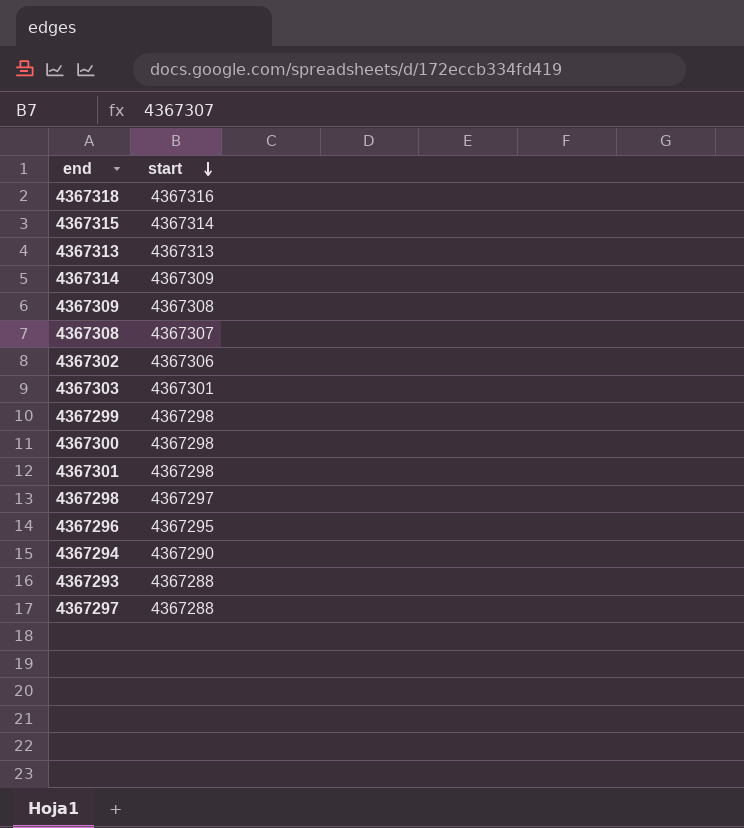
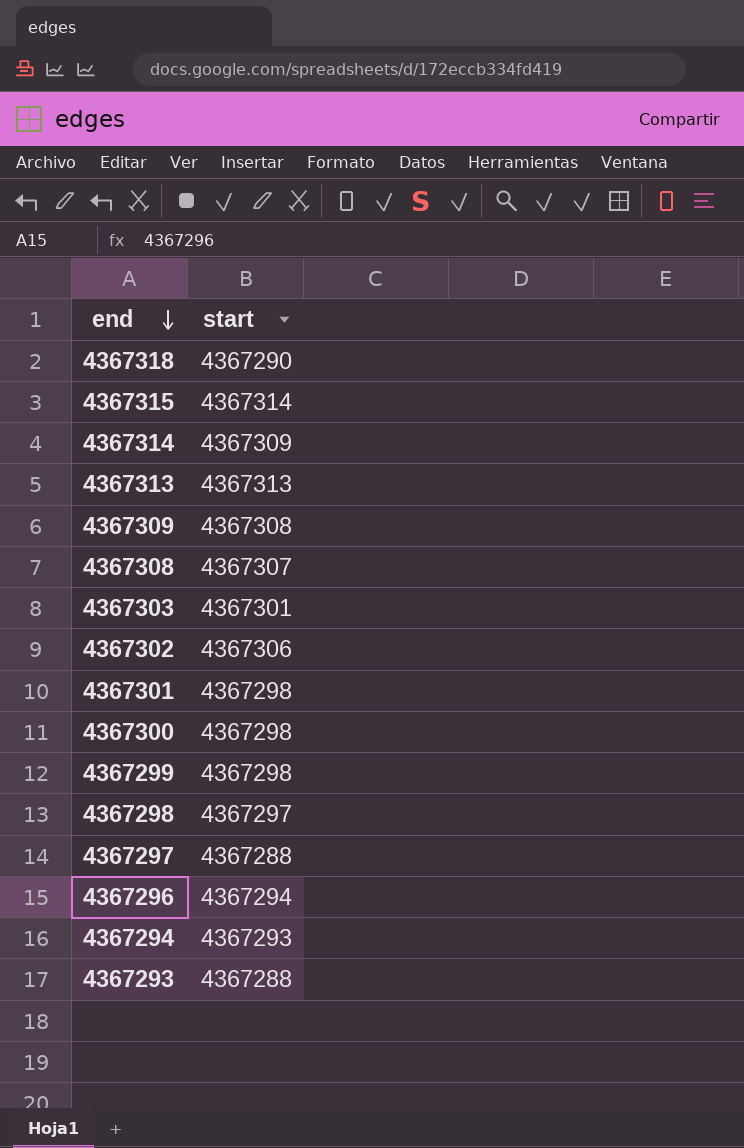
row order: start descending -> end descending
4367318 | start: 4367316 -> 4367290
4367296 | start: 4367295 -> 4367294
4367294 | start: 4367290 -> 4367293

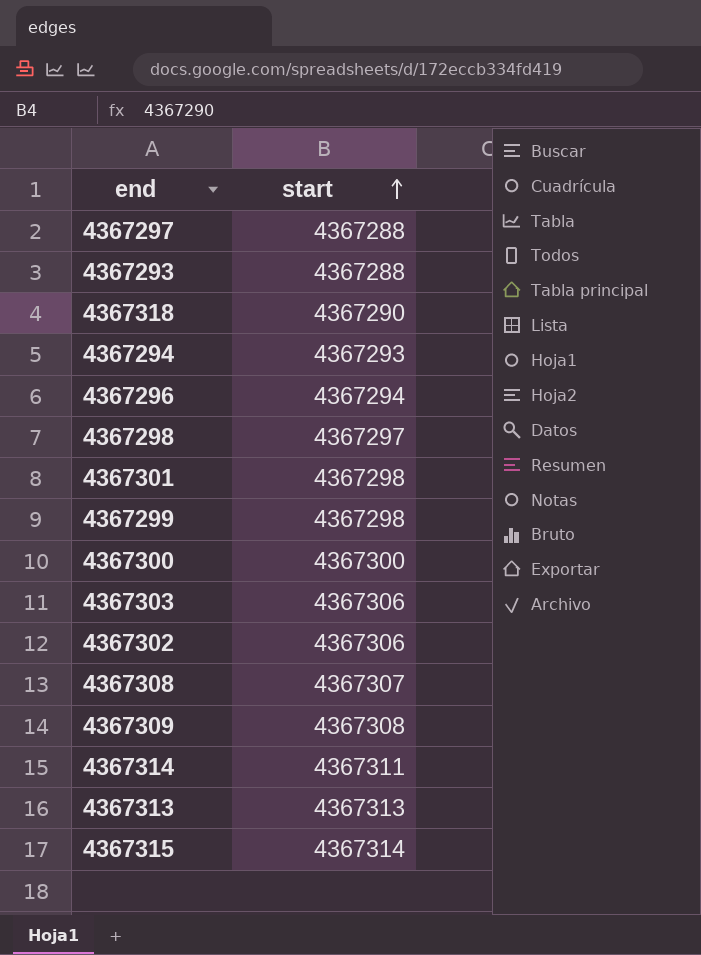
row order: end descending -> start ascending
4367300 | start: 4367298 -> 4367300
4367303 | start: 4367301 -> 4367306
4367314 | start: 4367309 -> 4367311

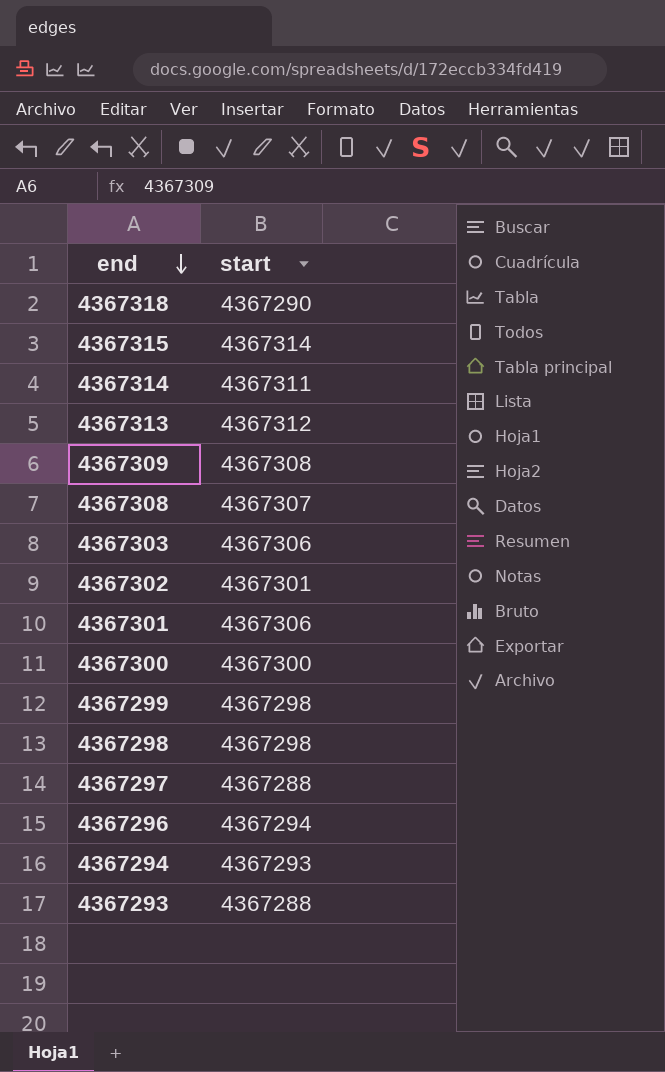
row order: start ascending -> end descending
4367313 | start: 4367313 -> 4367312
4367302 | start: 4367306 -> 4367301
4367301 | start: 4367298 -> 4367306
4367298 | start: 4367297 -> 4367298

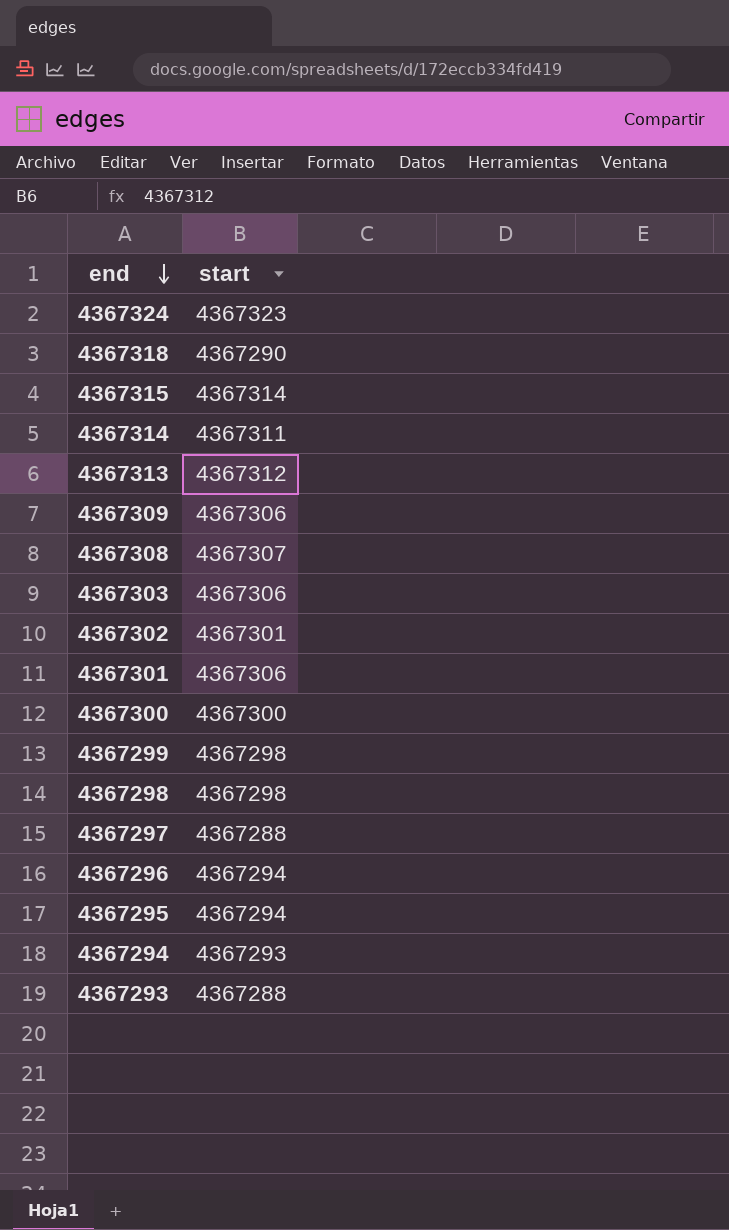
row 4367324: none -> 4367323
4367309 | start: 4367308 -> 4367306
row 4367295: none -> 4367294

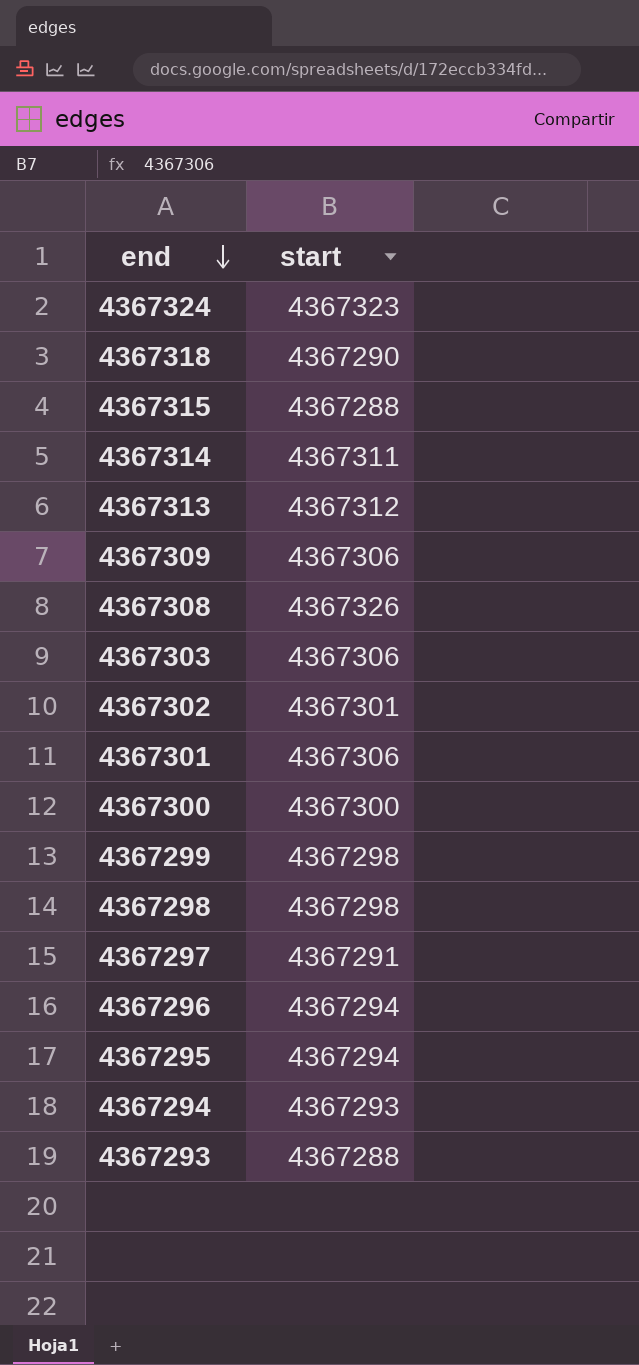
4367315 | start: 4367314 -> 4367288
4367308 | start: 4367307 -> 4367326
4367297 | start: 4367288 -> 4367291

